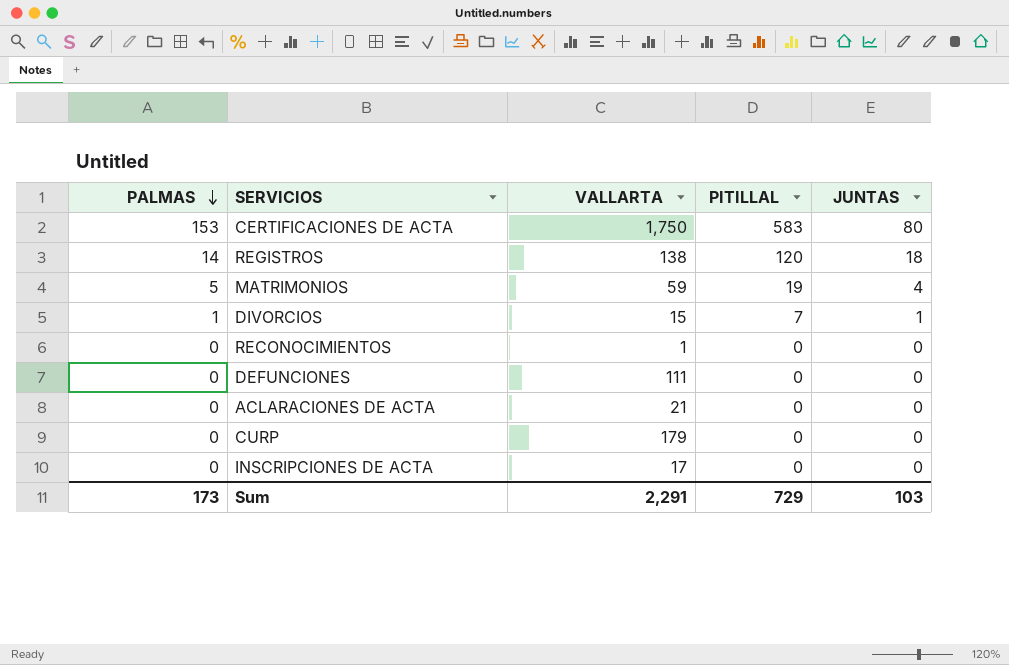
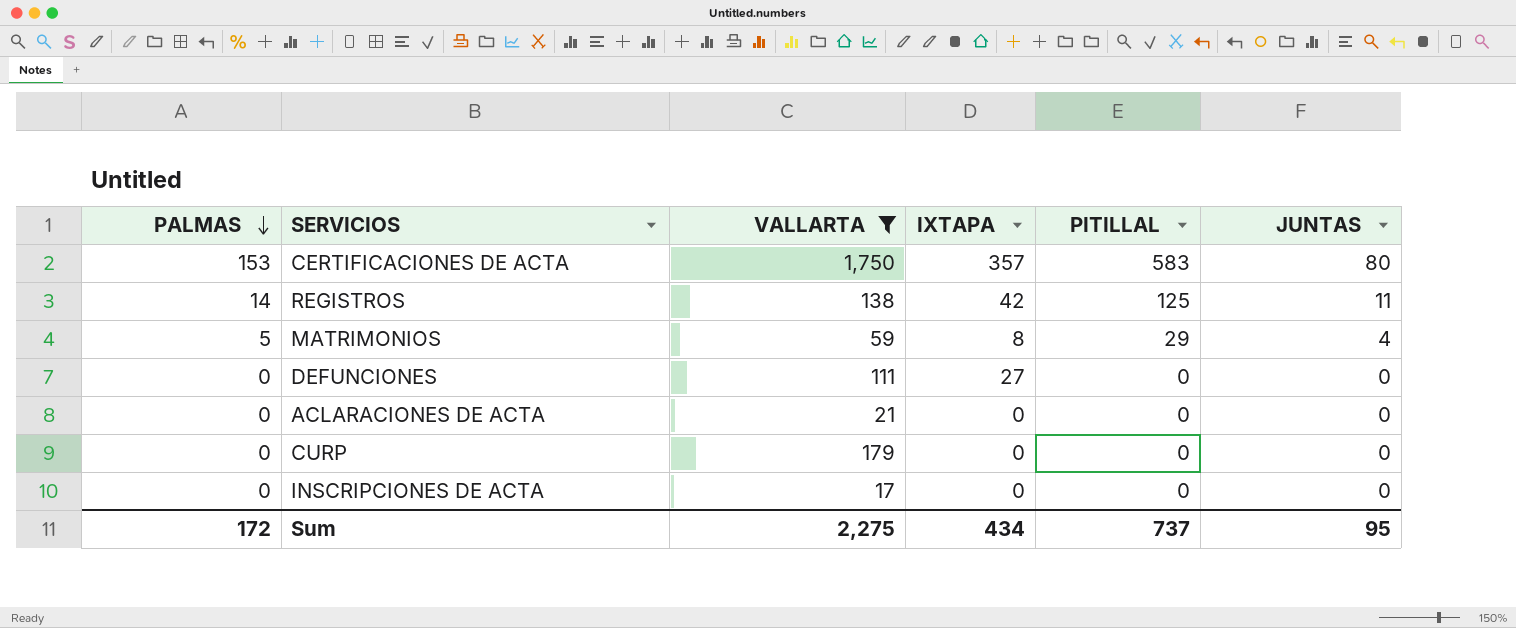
filter: none -> VALLARTA >= 17
column IXTAPA | position: none -> 4
REGISTROS | PITILLAL: 120 -> 125
REGISTROS | JUNTAS: 18 -> 11
MATRIMONIOS | PITILLAL: 19 -> 29
Sum | PALMAS: 173 -> 172
Sum | VALLARTA: 2,291 -> 2,275
Sum | PITILLAL: 729 -> 737
Sum | JUNTAS: 103 -> 95

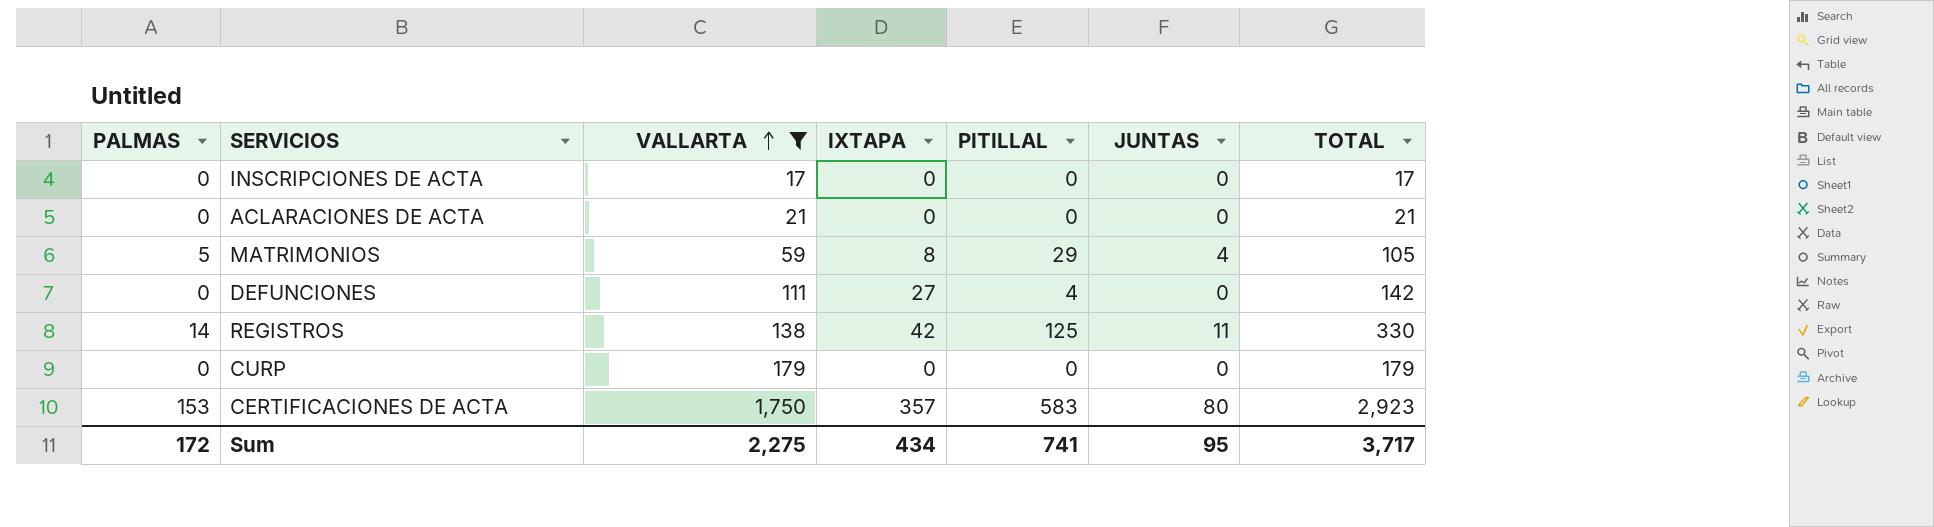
row order: PALMAS descending -> VALLARTA ascending
column TOTAL | formula: none -> [PALMAS] + [VALLARTA] + [IXTAPA] + [PITILLAL] + [JUNTAS]
DEFUNCIONES | PITILLAL: 0 -> 4
Sum | PITILLAL: 737 -> 741

